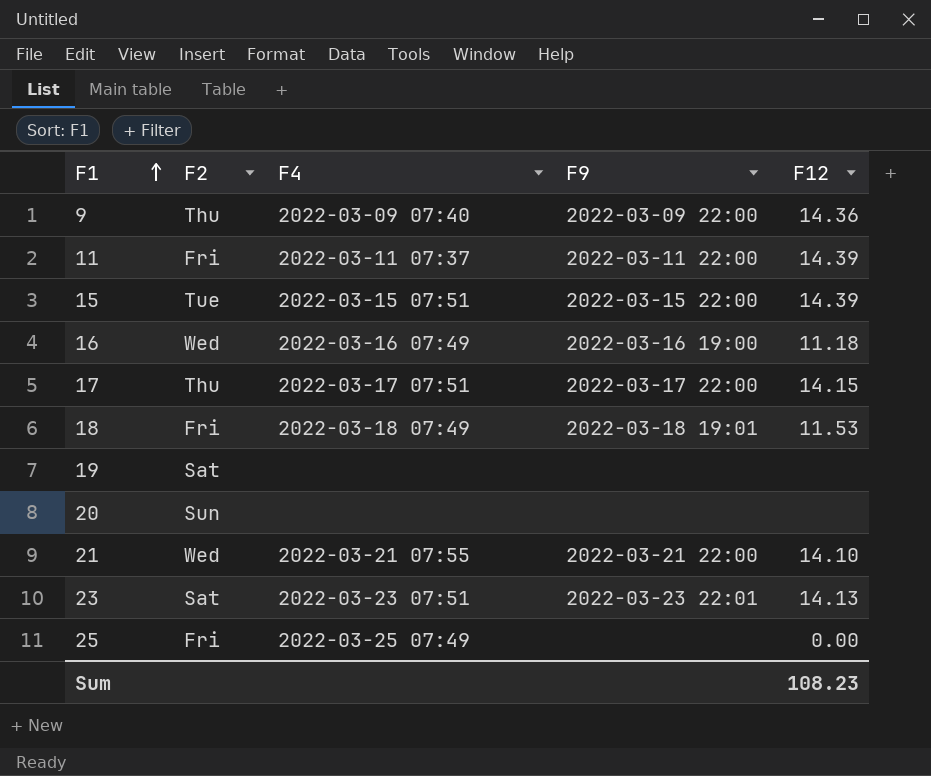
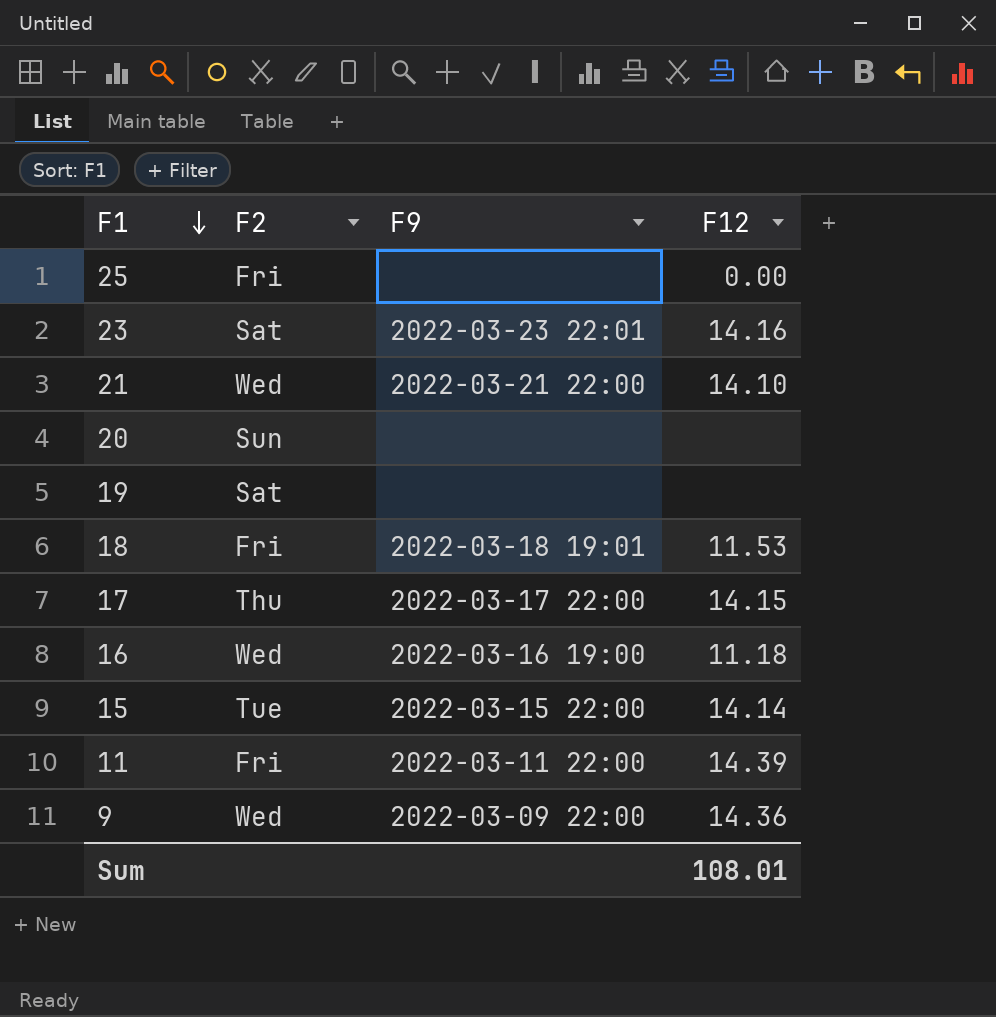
row order: F1 ascending -> F1 descending
column F4 | position: 3 -> none
23 | F12: 14.13 -> 14.16
15 | F12: 14.39 -> 14.14
9 | F2: Thu -> Wed
Sum | F12: 108.23 -> 108.01

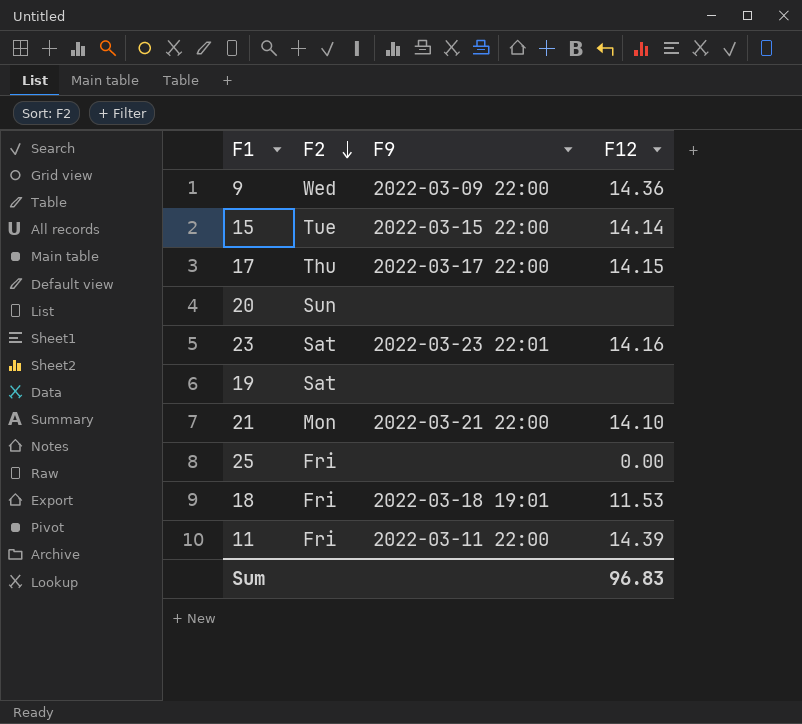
row order: F1 descending -> F2 descending
row 16: Wed | 2022-03-16 19:00 | 11.18 -> none
21 | F2: Wed -> Mon
Sum | F12: 108.01 -> 96.83

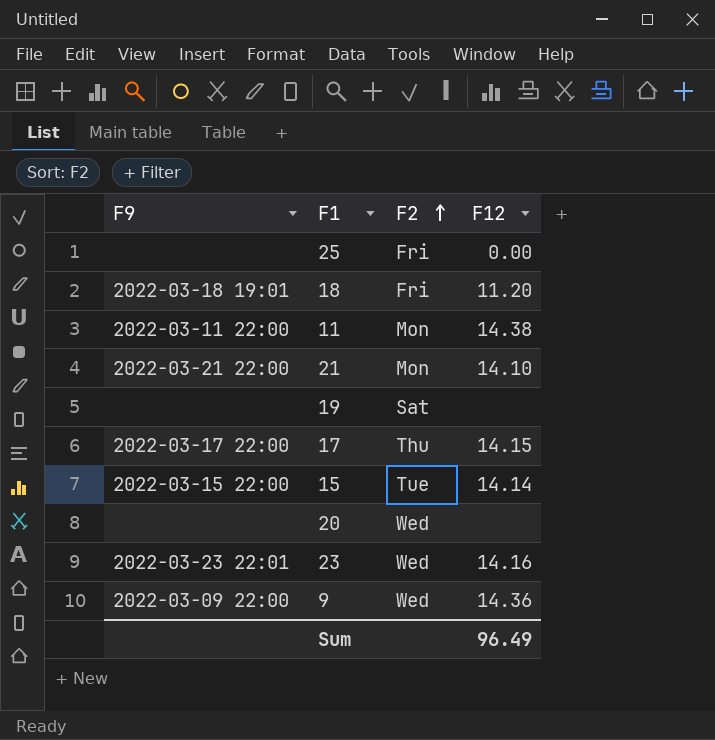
row order: F2 descending -> F2 ascending
column F9 | position: 3 -> 1
18 | F12: 11.53 -> 11.20
11 | F2: Fri -> Mon
11 | F12: 14.39 -> 14.38
20 | F2: Sun -> Wed
23 | F2: Sat -> Wed
Sum | F12: 96.83 -> 96.49

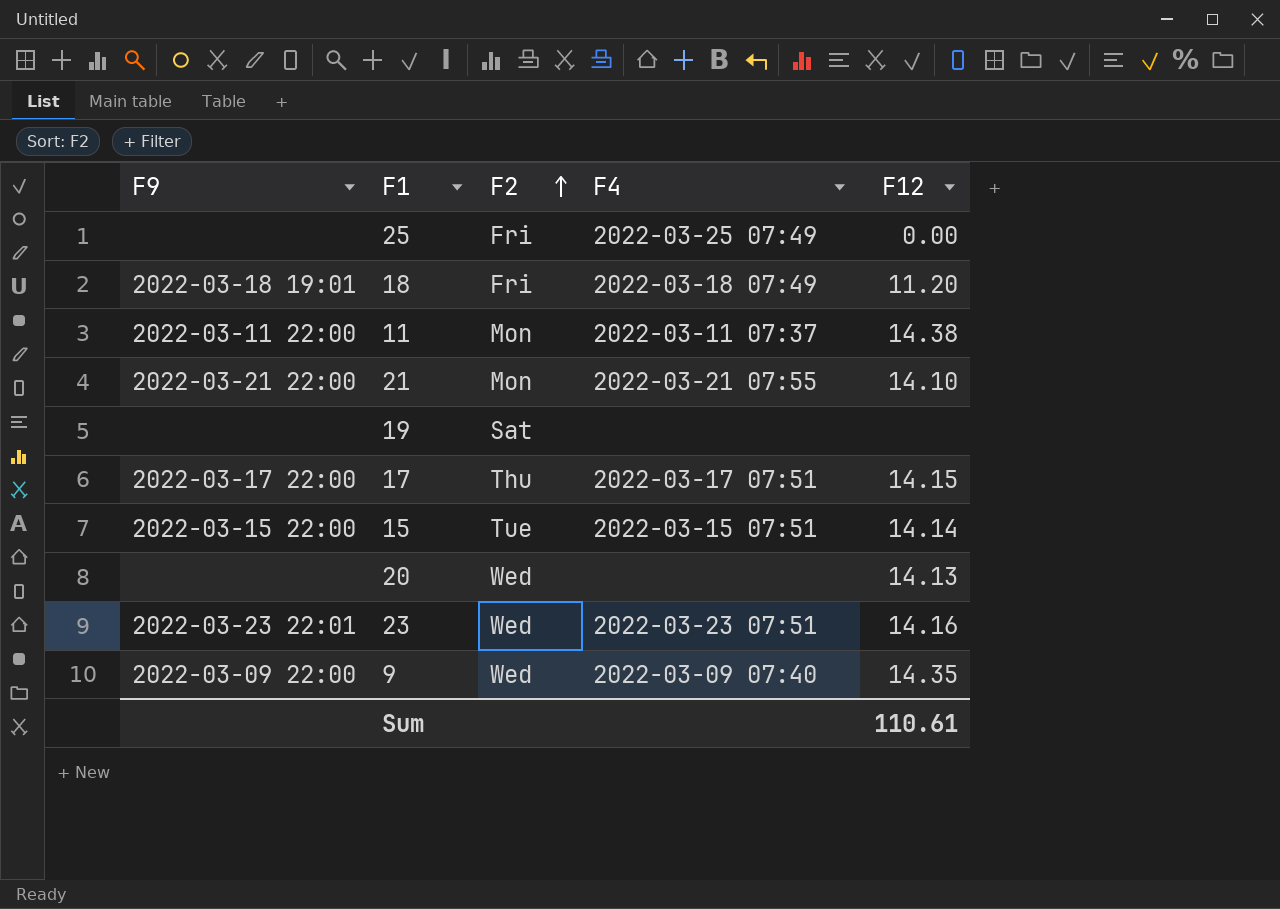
column F4 | position: none -> 4
20 | F12: none -> 14.13
9 | F12: 14.36 -> 14.35
Sum | F12: 96.49 -> 110.61

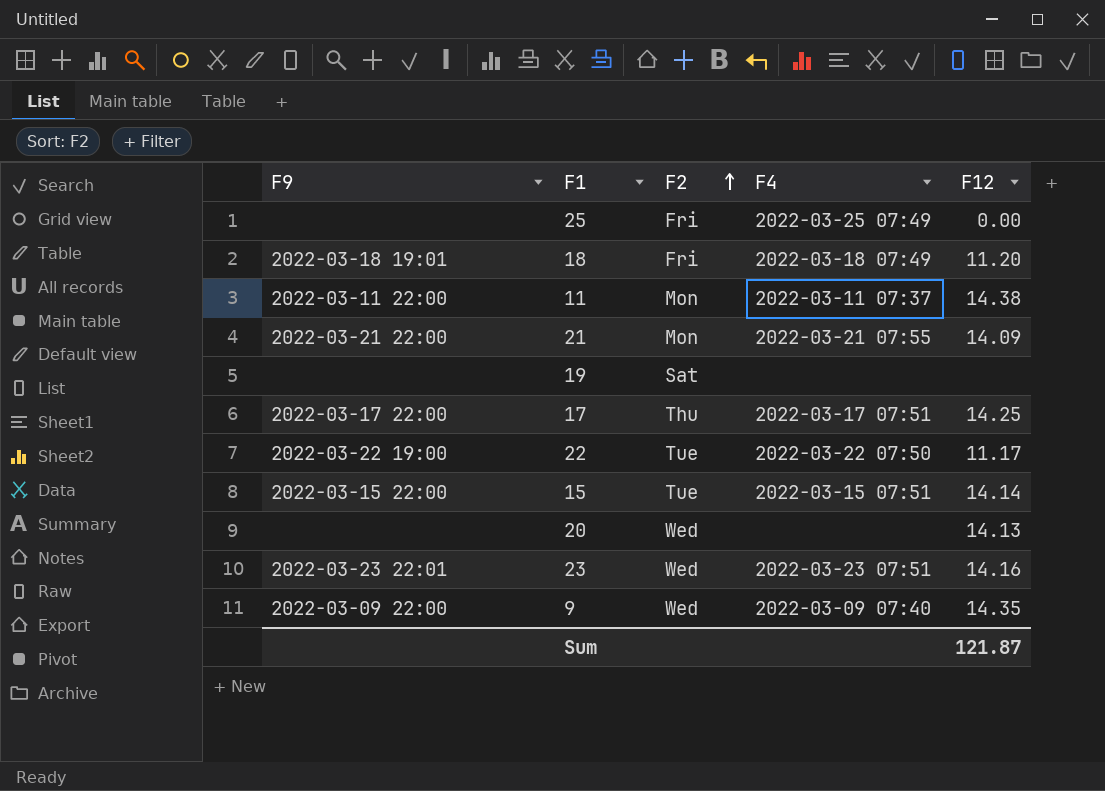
21 | F12: 14.10 -> 14.09
17 | F12: 14.15 -> 14.25
row 22: none -> 2022-03-22 19:00 | Tue | 2022-03-22 07:50 | 11.17
Sum | F12: 110.61 -> 121.87

